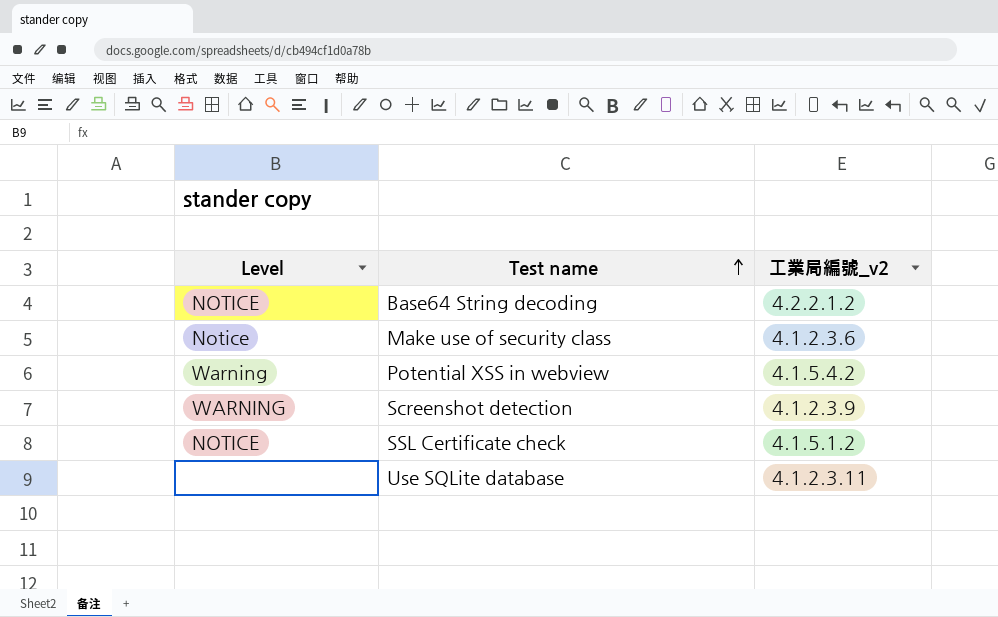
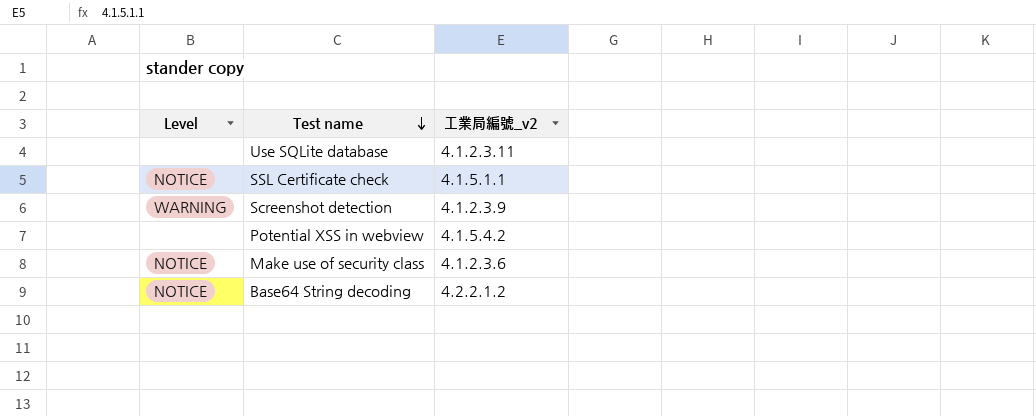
row order: Test name ascending -> Test name descending
SSL Certificate check | 工業局編號_v2: 4.1.5.1.2 -> 4.1.5.1.1
Potential XSS in webview | Level: Ｗarning -> none
Make use of security class | Level: Notice -> NOTICE

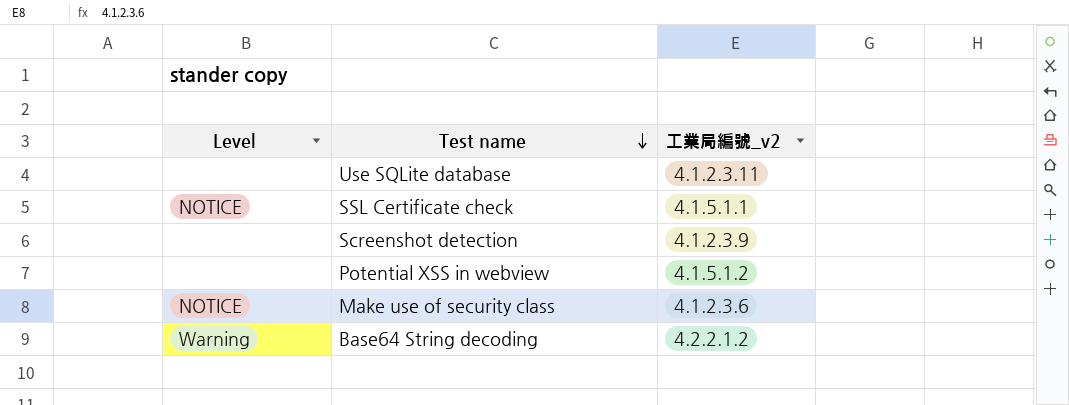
Screenshot detection | Level: WARNING -> none
Potential XSS in webview | 工業局編號_v2: 4.1.5.4.2 -> 4.1.5.1.2
Base64 String decoding | Level: NOTICE -> Ｗarning

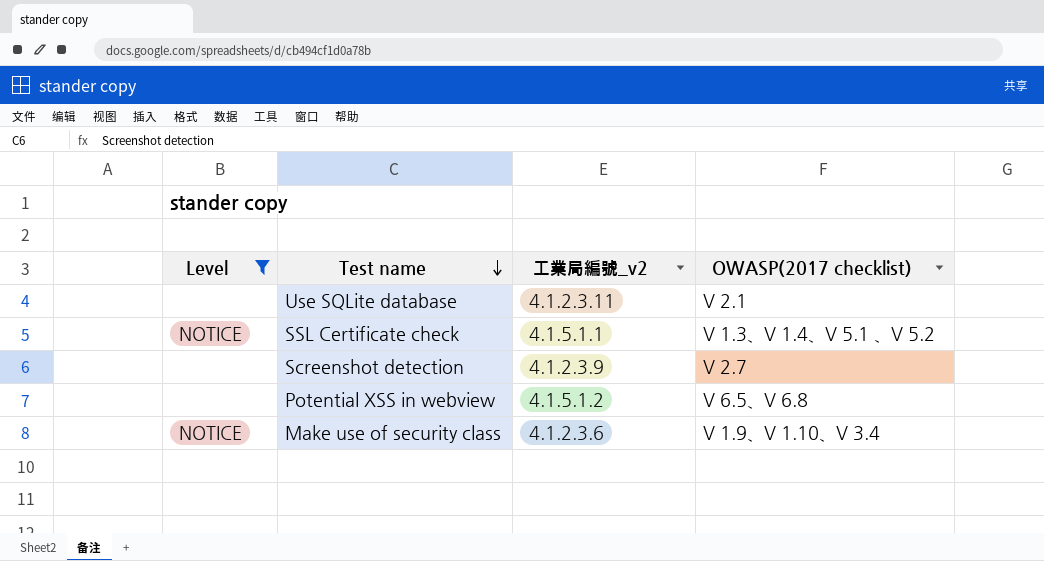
filter: none -> Level != Ｗarning
column OWASP(2017 checklist) | position: none -> 4

